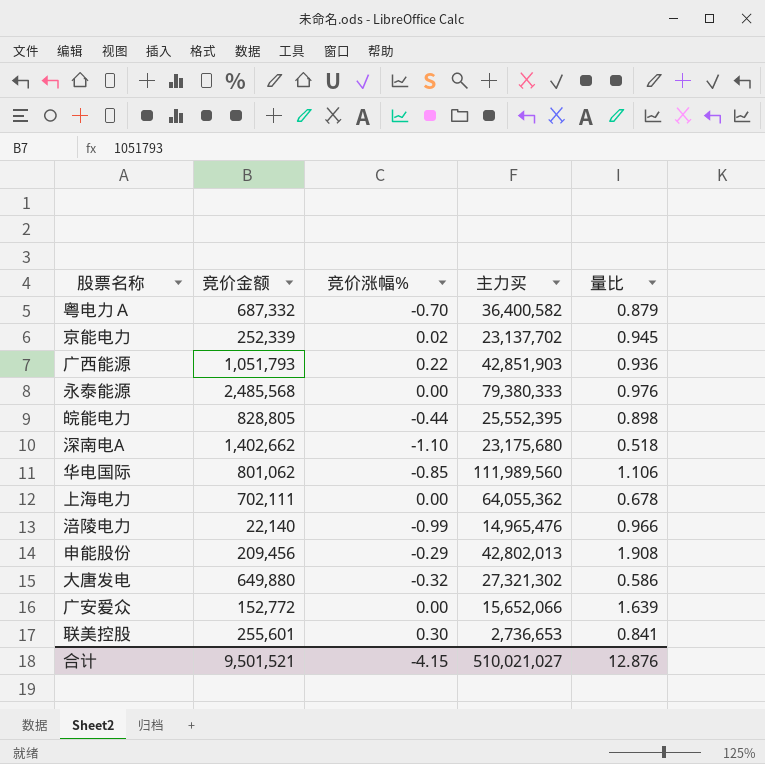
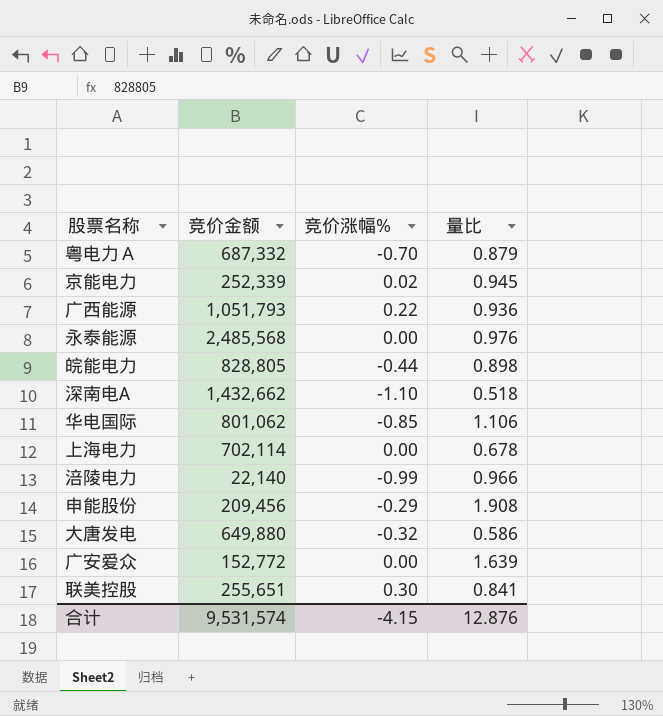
column 主力买 | position: 4 -> none
深南电A | 竞价金额: 1,402,662 -> 1,432,662
上海电力 | 竞价金额: 702,111 -> 702,114
联美控股 | 竞价金额: 255,601 -> 255,651
合计 | 竞价金额: 9,501,521 -> 9,531,574

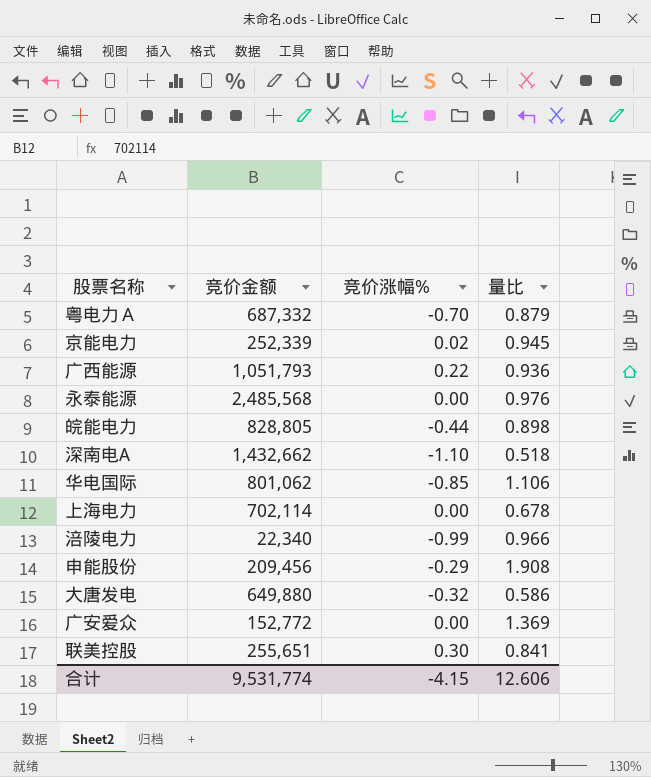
涪陵电力 | 竞价金额: 22,140 -> 22,340
广安爱众 | 量比: 1.639 -> 1.369
合计 | 竞价金额: 9,531,574 -> 9,531,774
合计 | 量比: 12.876 -> 12.606

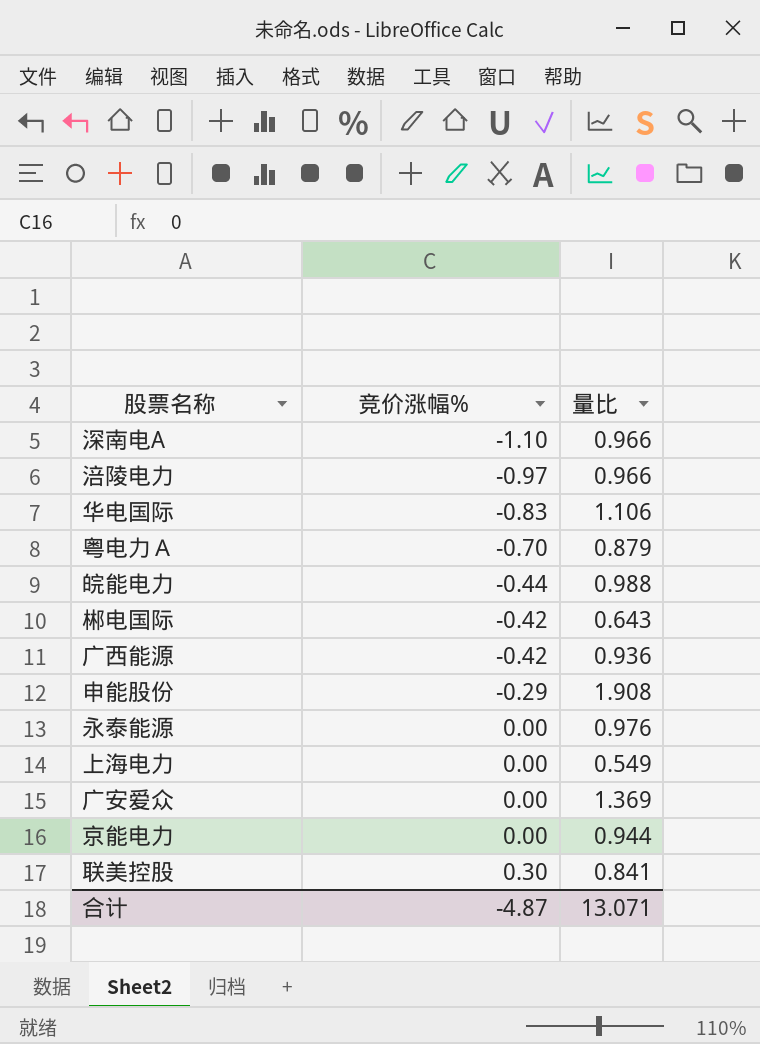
row order: none -> 竞价涨幅% ascending
column 竞价金额 | position: 2 -> none
row 大唐发电: 649,880 | -0.32 | 0.586 -> none
深南电A | 量比: 0.518 -> 0.966
涪陵电力 | 竞价涨幅%: -0.99 -> -0.97
华电国际 | 竞价涨幅%: -0.85 -> -0.83
皖能电力 | 量比: 0.898 -> 0.988
row 郴电国际: none -> -0.42 | 0.643
广西能源 | 竞价涨幅%: 0.22 -> -0.42
上海电力 | 量比: 0.678 -> 0.549
京能电力 | 竞价涨幅%: 0.02 -> 0.00
京能电力 | 量比: 0.945 -> 0.944
合计 | 竞价涨幅%: -4.15 -> -4.87
合计 | 量比: 12.606 -> 13.071

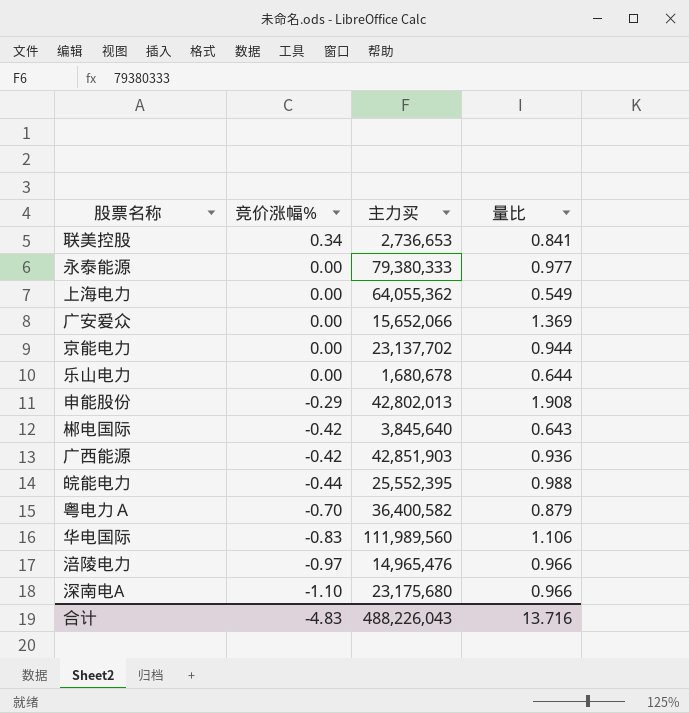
row order: 竞价涨幅% ascending -> 竞价涨幅% descending
column 主力买 | position: none -> 3
联美控股 | 竞价涨幅%: 0.30 -> 0.34
永泰能源 | 量比: 0.976 -> 0.977
row 乐山电力: none -> 0.00 | 1,680,678 | 0.644
合计 | 竞价涨幅%: -4.87 -> -4.83
合计 | 量比: 13.071 -> 13.716

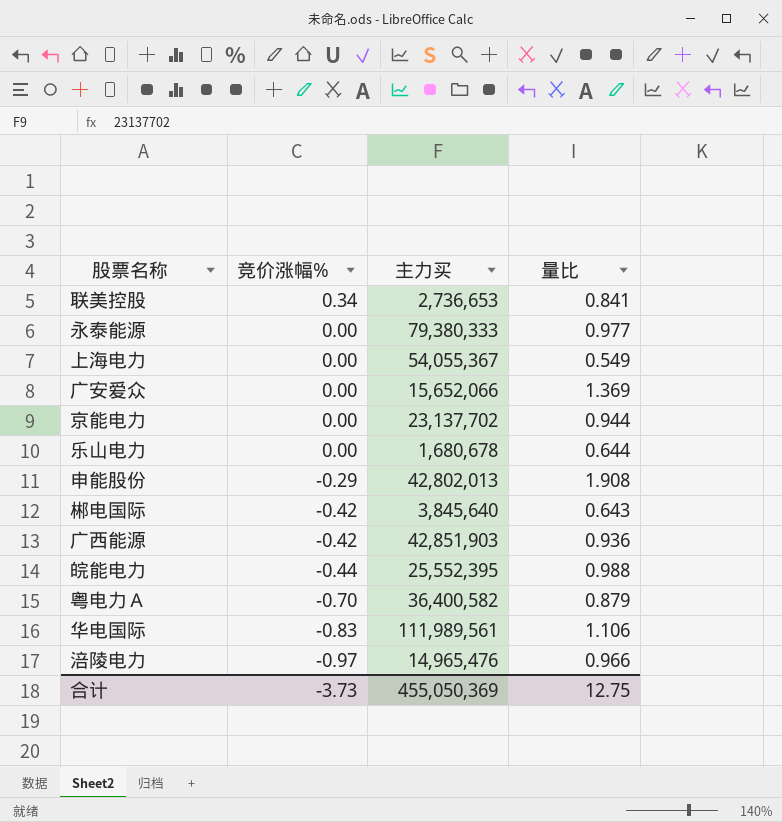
row 深南电A: -1.10 | 23,175,680 | 0.966 -> none
上海电力 | 主力买: 64,055,362 -> 54,055,367
华电国际 | 主力买: 111,989,560 -> 111,989,561
合计 | 竞价涨幅%: -4.83 -> -3.73
合计 | 主力买: 488,226,043 -> 455,050,369
合计 | 量比: 13.716 -> 12.75

